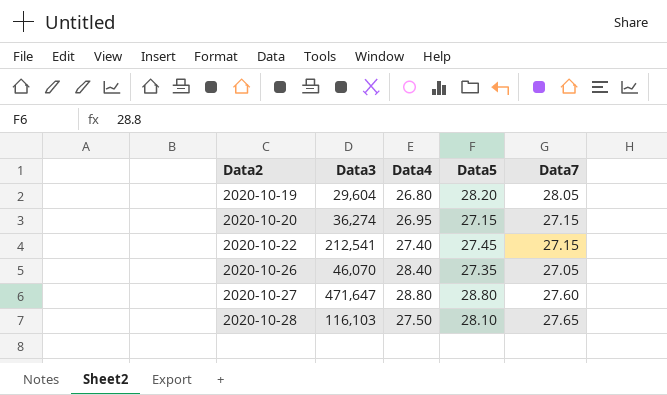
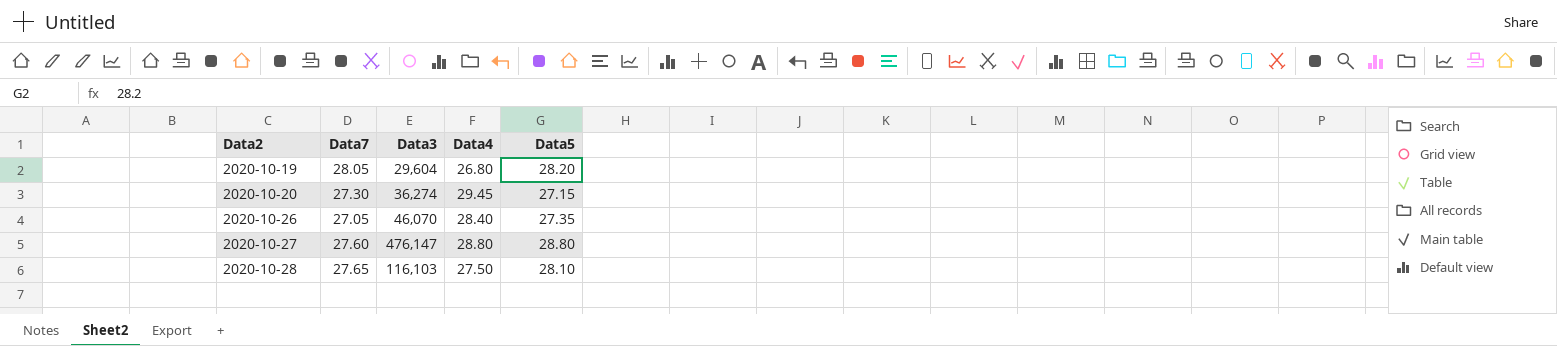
column Data7 | position: 5 -> 2
row 2020-10-22: 212,541 | 27.40 | 27.45 | 27.15 -> none
2020-10-20 | Data7: 27.15 -> 27.30
2020-10-20 | Data4: 26.95 -> 29.45
2020-10-27 | Data3: 471,647 -> 476,147

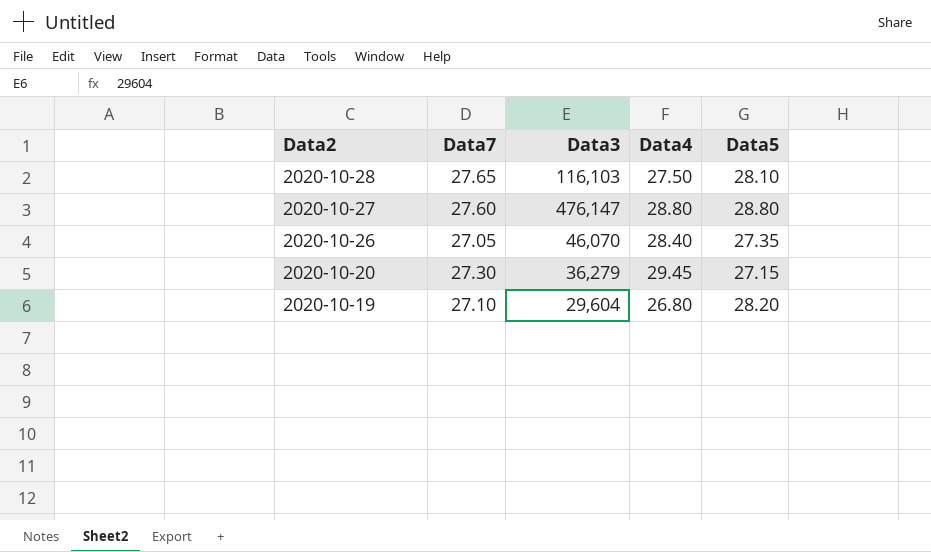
row order: Data2 ascending -> Data2 descending
2020-10-20 | Data3: 36,274 -> 36,279
2020-10-19 | Data7: 28.05 -> 27.10

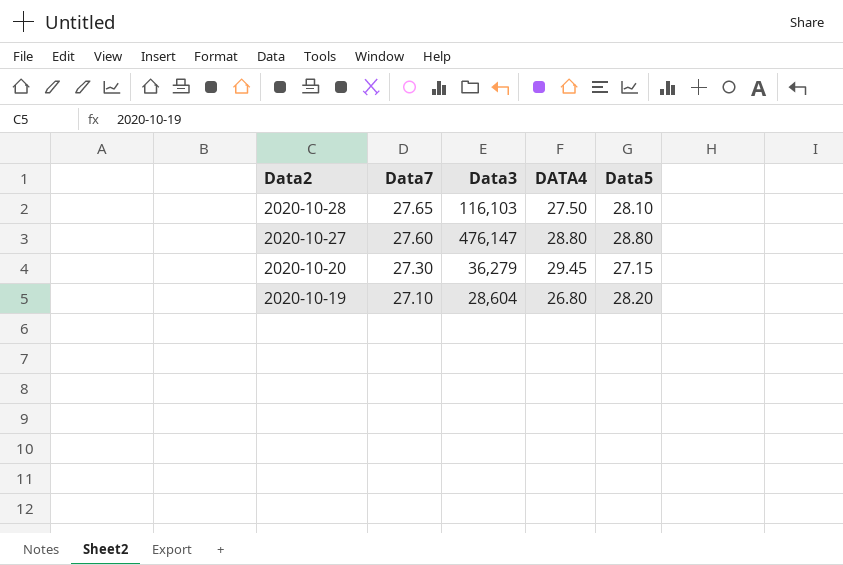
column name: Data4 -> DATA4
row 2020-10-26: 27.05 | 46,070 | 28.40 | 27.35 -> none
2020-10-19 | Data3: 29,604 -> 28,604

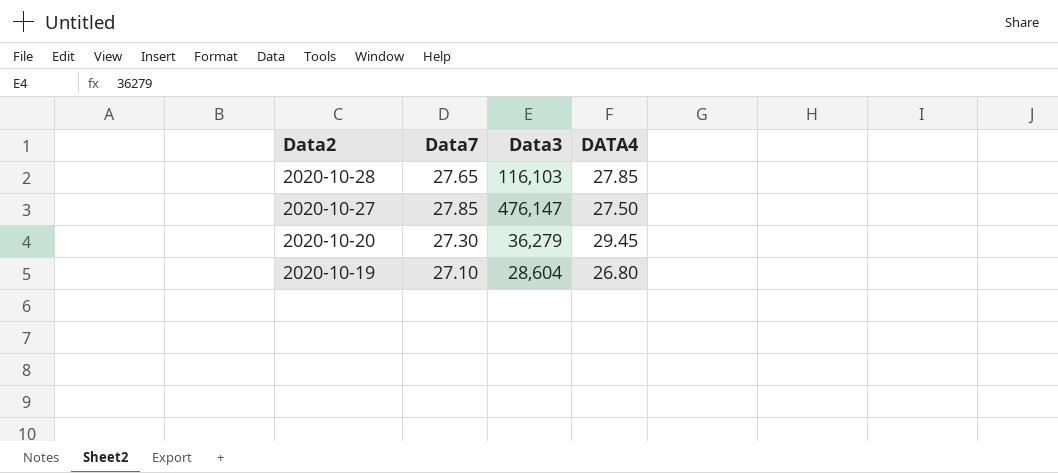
column Data5 | position: 5 -> none
2020-10-28 | DATA4: 27.50 -> 27.85
2020-10-27 | Data7: 27.60 -> 27.85
2020-10-27 | DATA4: 28.80 -> 27.50

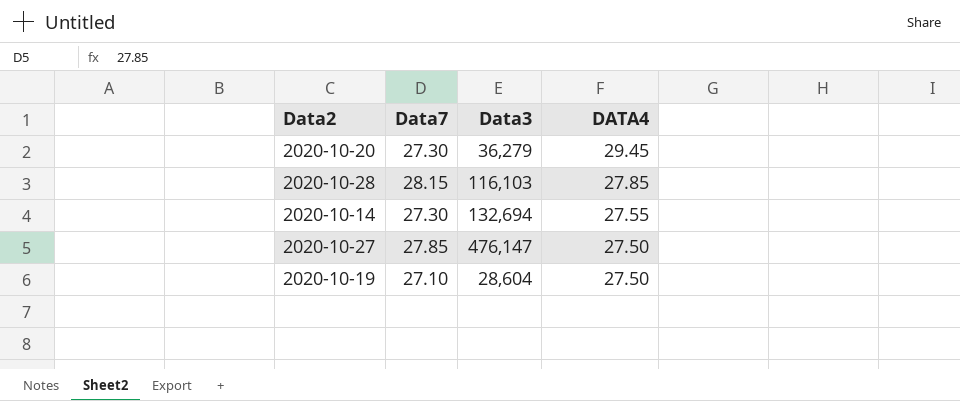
row order: Data2 descending -> DATA4 descending
2020-10-28 | Data7: 27.65 -> 28.15
row 2020-10-14: none -> 27.30 | 132,694 | 27.55
2020-10-19 | DATA4: 26.80 -> 27.50

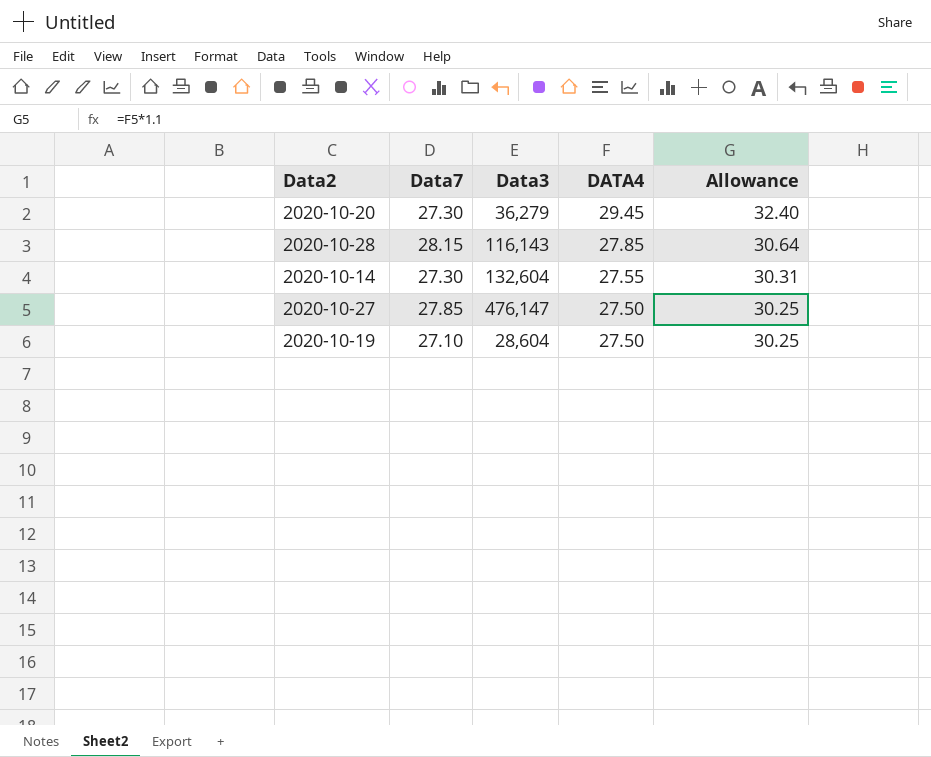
column Allowance | formula: none -> [DATA4] * 1.1
2020-10-28 | Data3: 116,103 -> 116,143
2020-10-14 | Data3: 132,694 -> 132,604

